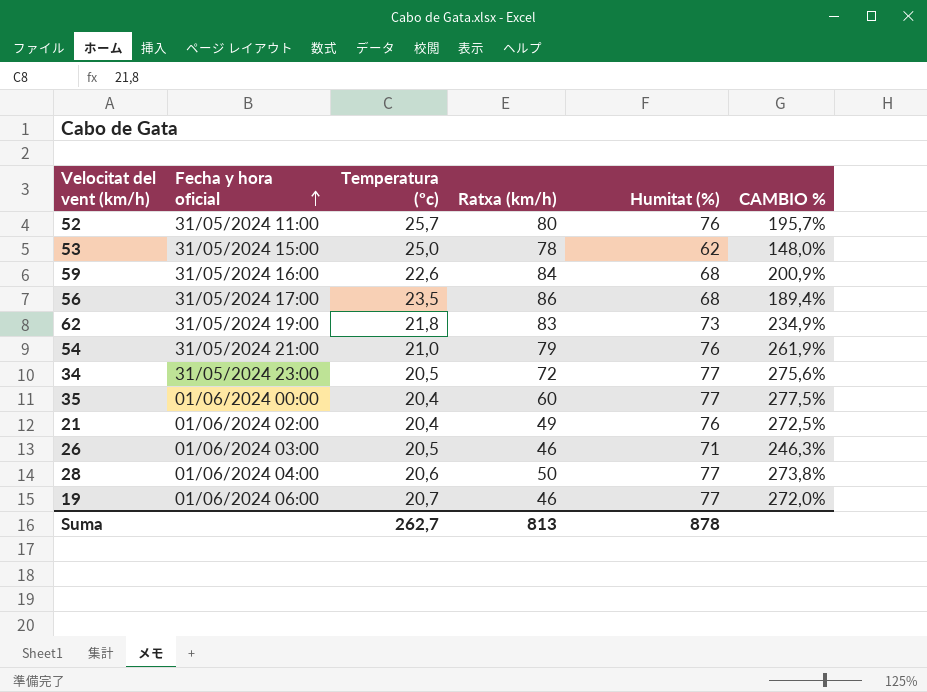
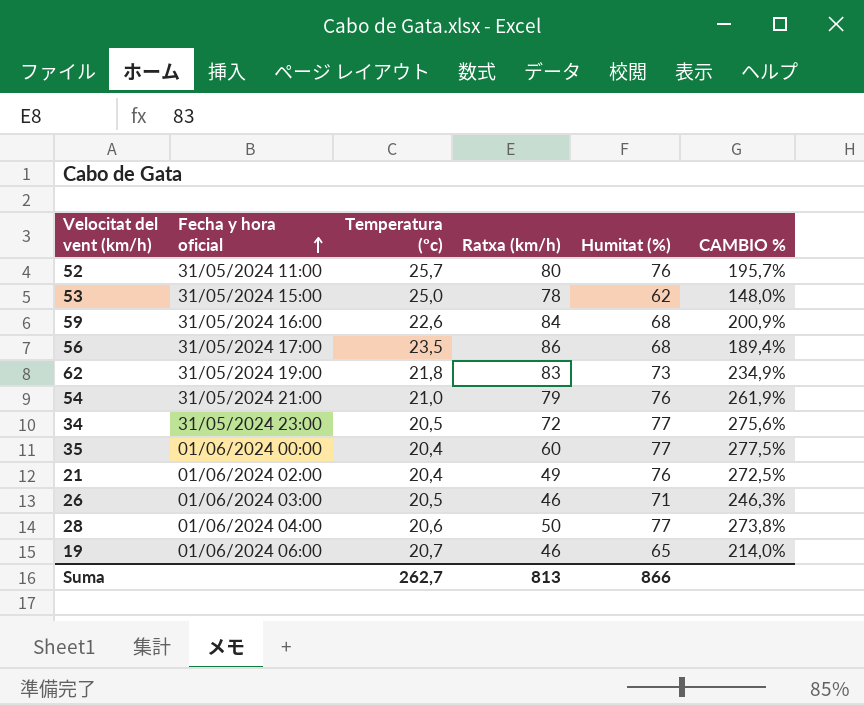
19 | Humitat (%): 77 -> 65
19 | CAMBIO %: 272,0% -> 214,0%
Suma | Humitat (%): 878 -> 866

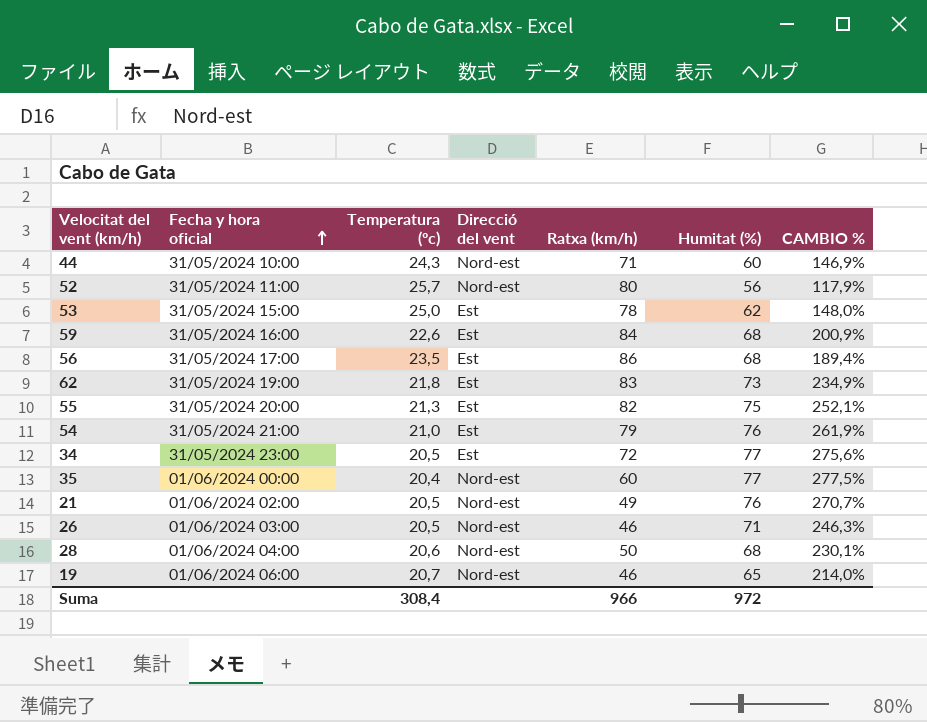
column Direcció del vent | position: none -> 4
row 44: none -> 31/05/2024 10:00 | 24,3 | Nord-est | 71 | 60 | 146,9%
52 | Humitat (%): 76 -> 56
52 | CAMBIO %: 195,7% -> 117,9%
row 55: none -> 31/05/2024 20:00 | 21,3 | Est | 82 | 75 | 252,1%
21 | Temperatura (ºc): 20,4 -> 20,5
21 | CAMBIO %: 272,5% -> 270,7%
28 | Humitat (%): 77 -> 68
28 | CAMBIO %: 273,8% -> 230,1%
Suma | Temperatura (ºc): 262,7 -> 308,4
Suma | Ratxa (km/h): 813 -> 966
Suma | Humitat (%): 866 -> 972

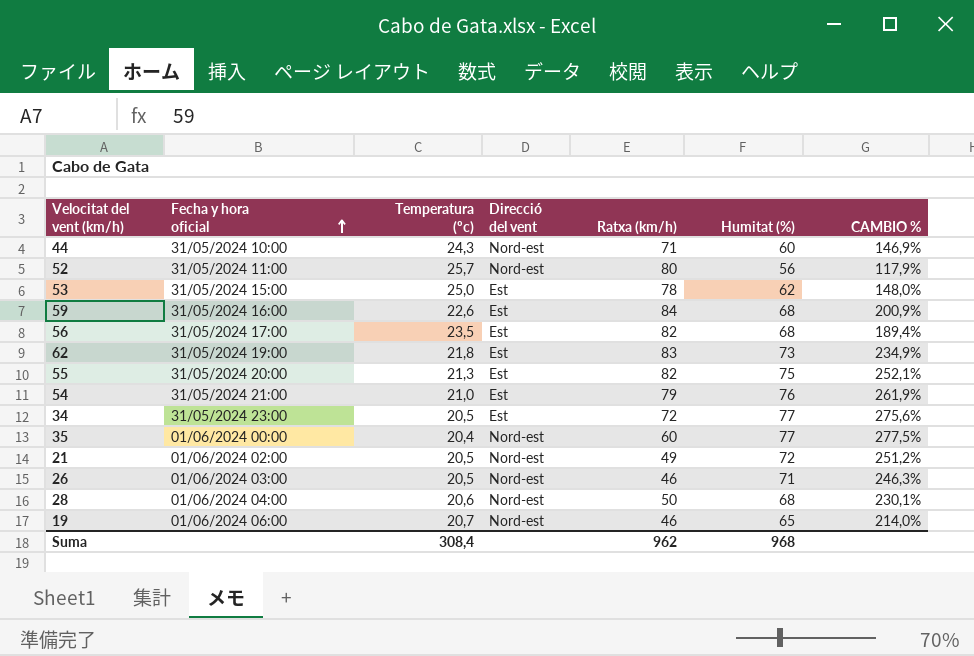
56 | Ratxa (km/h): 86 -> 82
21 | Humitat (%): 76 -> 72
21 | CAMBIO %: 270,7% -> 251,2%
Suma | Ratxa (km/h): 966 -> 962
Suma | Humitat (%): 972 -> 968

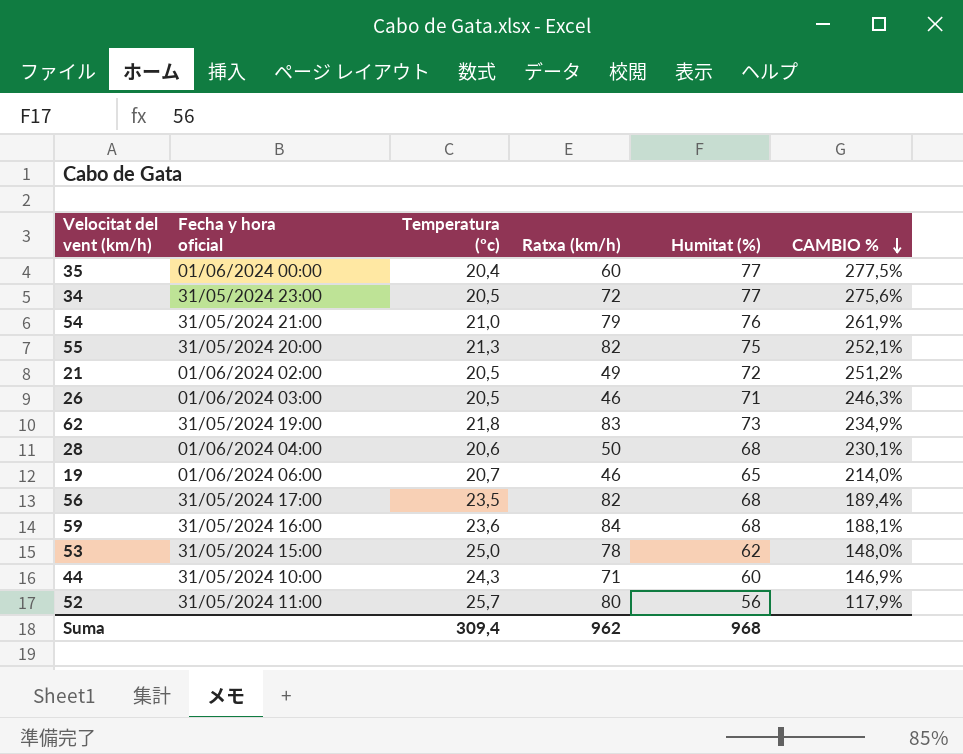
row order: Fecha y hora oficial ascending -> CAMBIO % descending
column Direcció del vent | position: 4 -> none
59 | Temperatura (ºc): 22,6 -> 23,6
59 | CAMBIO %: 200,9% -> 188,1%
Suma | Temperatura (ºc): 308,4 -> 309,4

